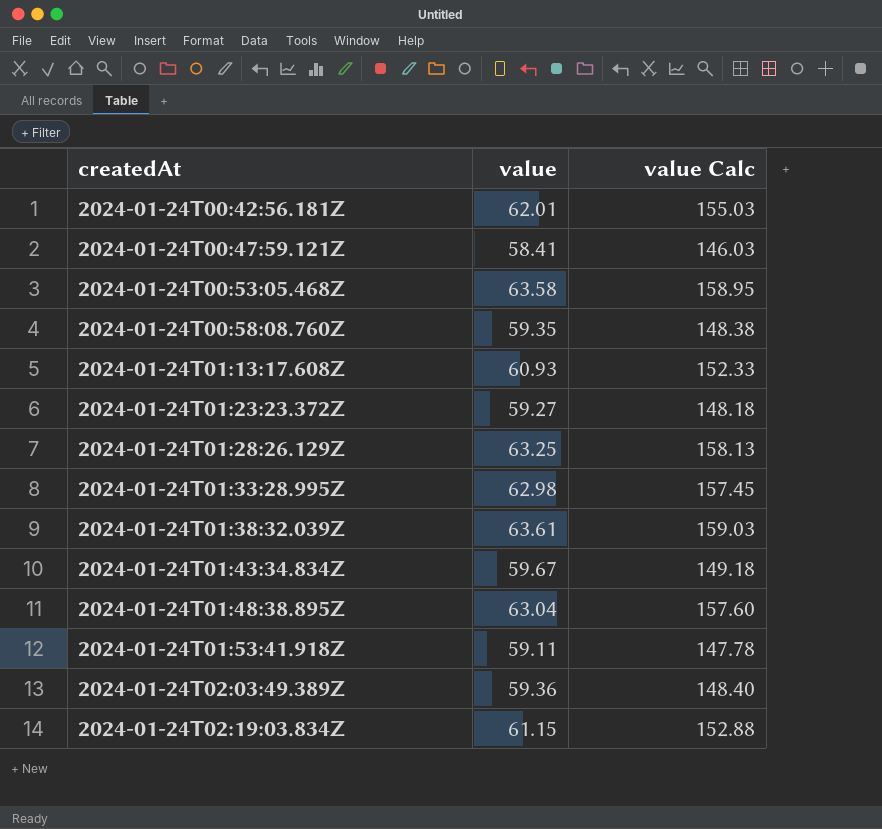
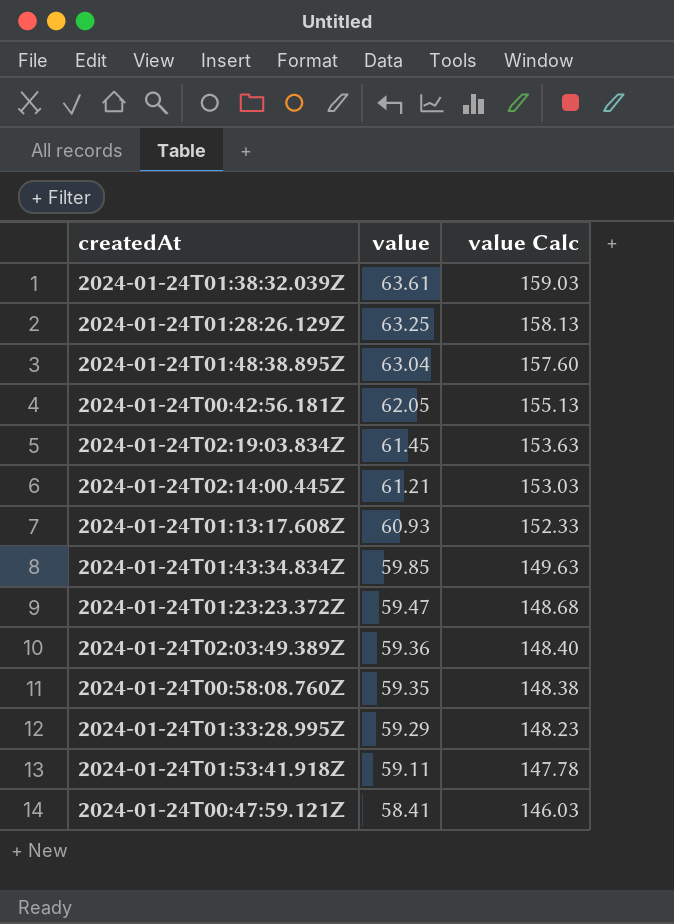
row order: createdAt ascending -> value descending
row 2024-01-24T00:53:05.468Z: 63.58 | 158.95 -> none
2024-01-24T00:42:56.181Z | value: 62.01 -> 62.05
2024-01-24T00:42:56.181Z | value Calc: 155.03 -> 155.13
2024-01-24T02:19:03.834Z | value: 61.15 -> 61.45
2024-01-24T02:19:03.834Z | value Calc: 152.88 -> 153.63
row 2024-01-24T02:14:00.445Z: none -> 61.21 | 153.03
2024-01-24T01:43:34.834Z | value: 59.67 -> 59.85
2024-01-24T01:43:34.834Z | value Calc: 149.18 -> 149.63
2024-01-24T01:23:23.372Z | value: 59.27 -> 59.47
2024-01-24T01:23:23.372Z | value Calc: 148.18 -> 148.68
2024-01-24T01:33:28.995Z | value: 62.98 -> 59.29
2024-01-24T01:33:28.995Z | value Calc: 157.45 -> 148.23

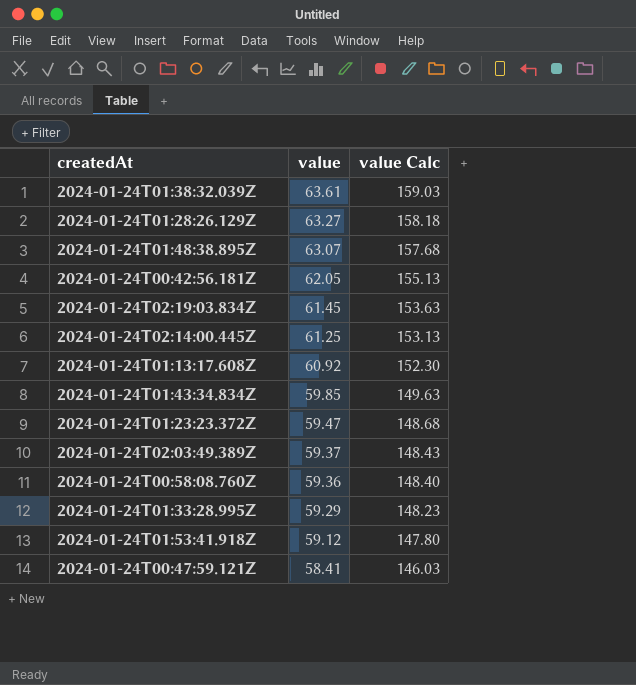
2024-01-24T01:28:26.129Z | value: 63.25 -> 63.27
2024-01-24T01:28:26.129Z | value Calc: 158.13 -> 158.18
2024-01-24T01:48:38.895Z | value: 63.04 -> 63.07
2024-01-24T01:48:38.895Z | value Calc: 157.60 -> 157.68
2024-01-24T02:14:00.445Z | value: 61.21 -> 61.25
2024-01-24T02:14:00.445Z | value Calc: 153.03 -> 153.13
2024-01-24T01:13:17.608Z | value: 60.93 -> 60.92
2024-01-24T01:13:17.608Z | value Calc: 152.33 -> 152.30
2024-01-24T02:03:49.389Z | value: 59.36 -> 59.37
2024-01-24T02:03:49.389Z | value Calc: 148.40 -> 148.43
2024-01-24T00:58:08.760Z | value: 59.35 -> 59.36
2024-01-24T00:58:08.760Z | value Calc: 148.38 -> 148.40
2024-01-24T01:53:41.918Z | value: 59.11 -> 59.12
2024-01-24T01:53:41.918Z | value Calc: 147.78 -> 147.80

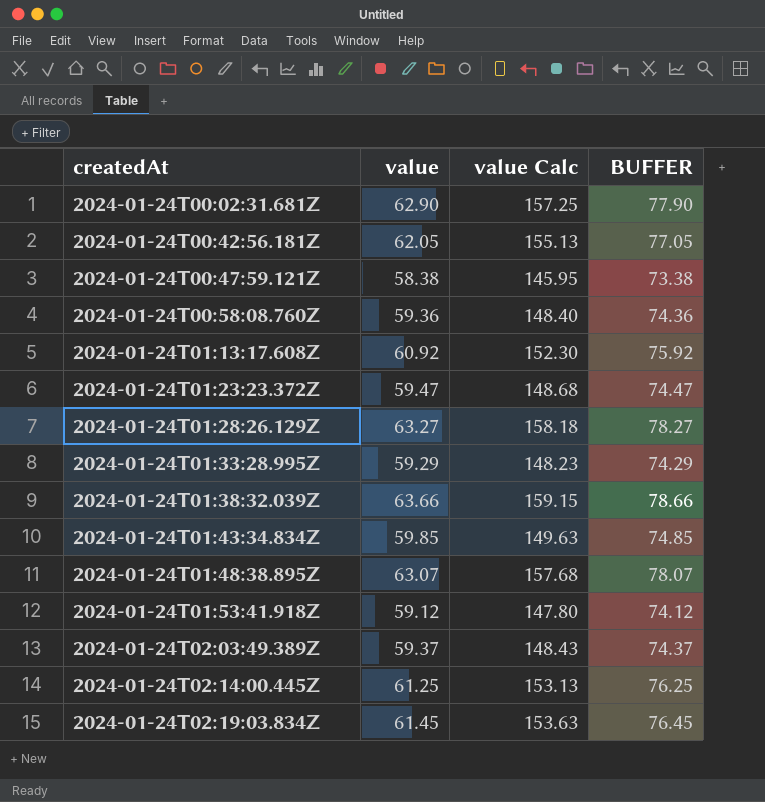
row order: value descending -> createdAt ascending
column BUFFER | formula: none -> [value] + 15
row 2024-01-24T00:02:31.681Z: none -> 62.90 | 157.25 | 77.90
2024-01-24T00:47:59.121Z | value: 58.41 -> 58.38
2024-01-24T00:47:59.121Z | value Calc: 146.03 -> 145.95
2024-01-24T01:38:32.039Z | value: 63.61 -> 63.66
2024-01-24T01:38:32.039Z | value Calc: 159.03 -> 159.15

